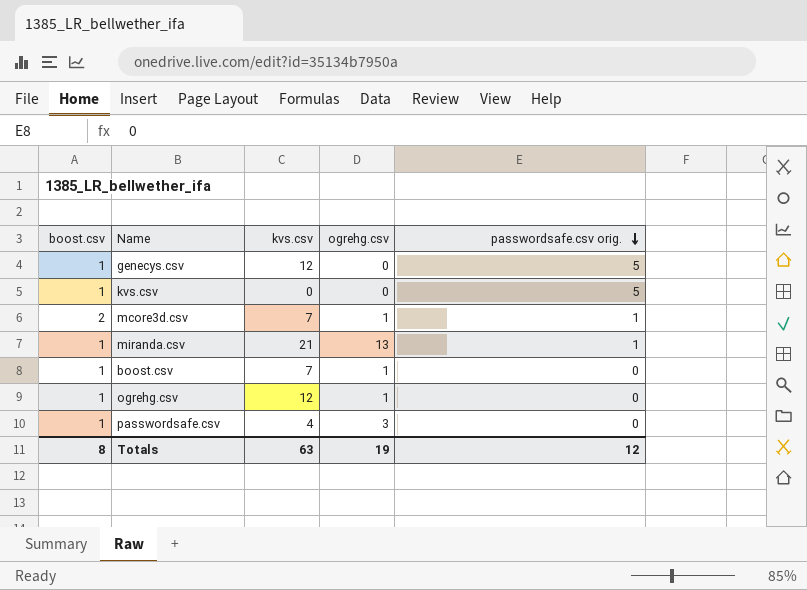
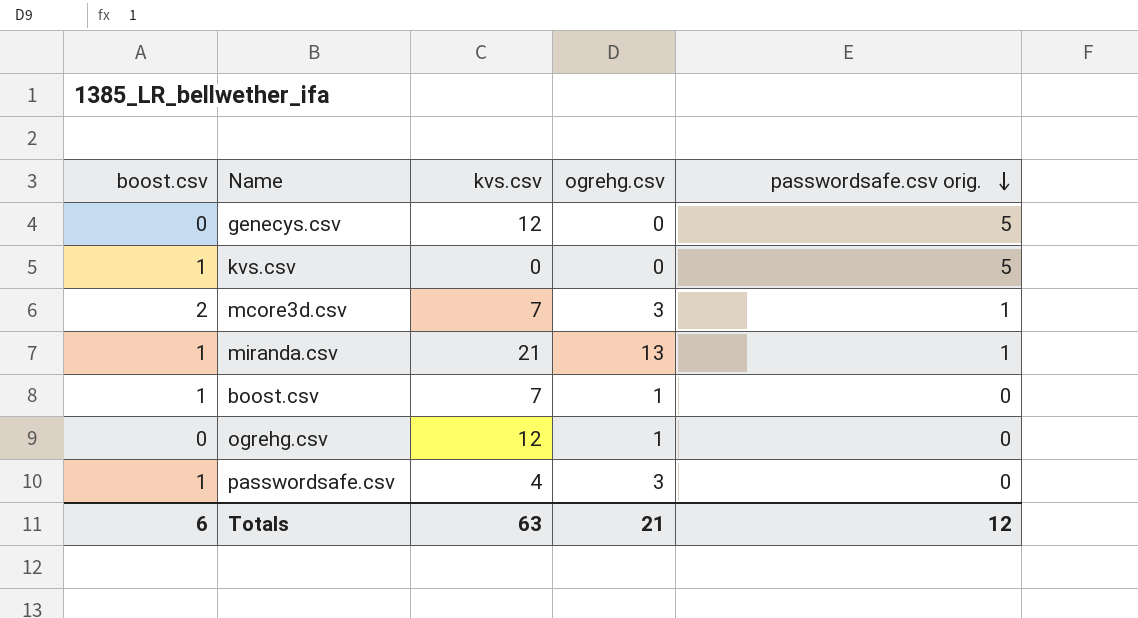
genecys.csv | boost.csv: 1 -> 0
mcore3d.csv | ogrehg.csv: 1 -> 3
ogrehg.csv | boost.csv: 1 -> 0
Totals | boost.csv: 8 -> 6
Totals | ogrehg.csv: 19 -> 21

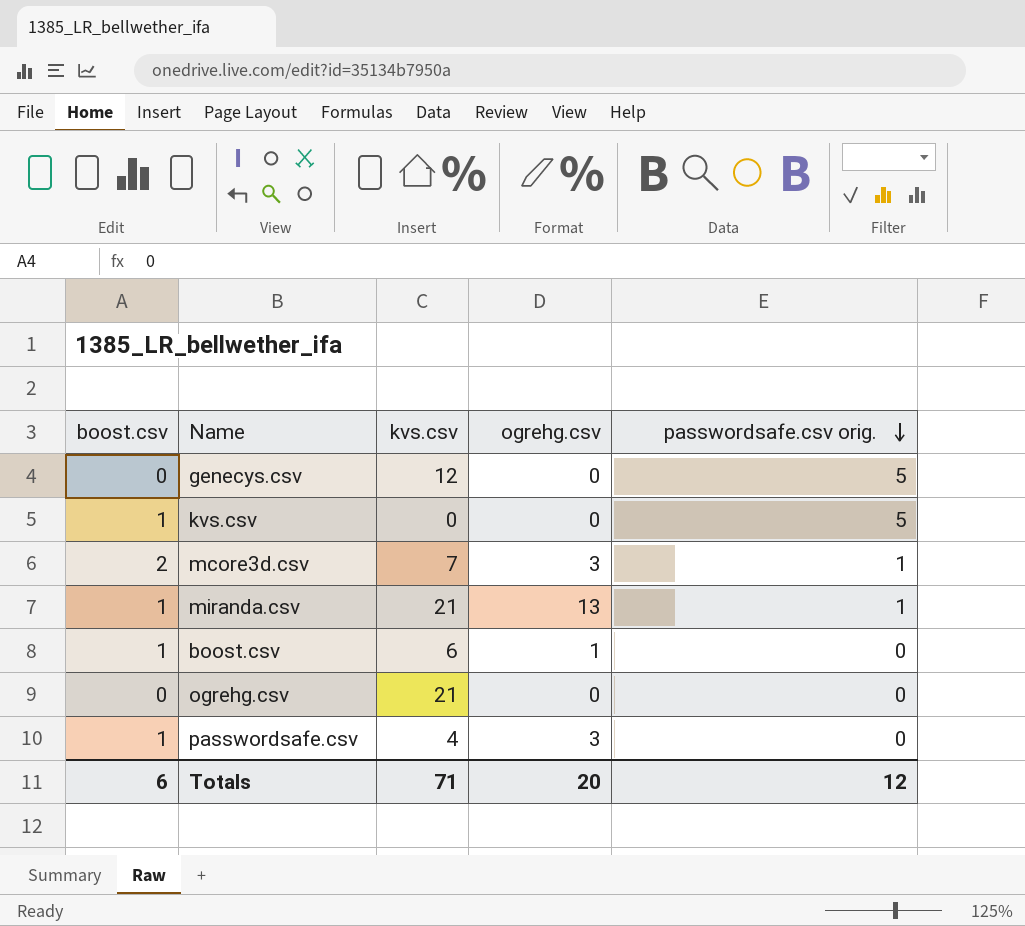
boost.csv | kvs.csv: 7 -> 6
ogrehg.csv | kvs.csv: 12 -> 21
ogrehg.csv | ogrehg.csv: 1 -> 0
Totals | kvs.csv: 63 -> 71
Totals | ogrehg.csv: 21 -> 20

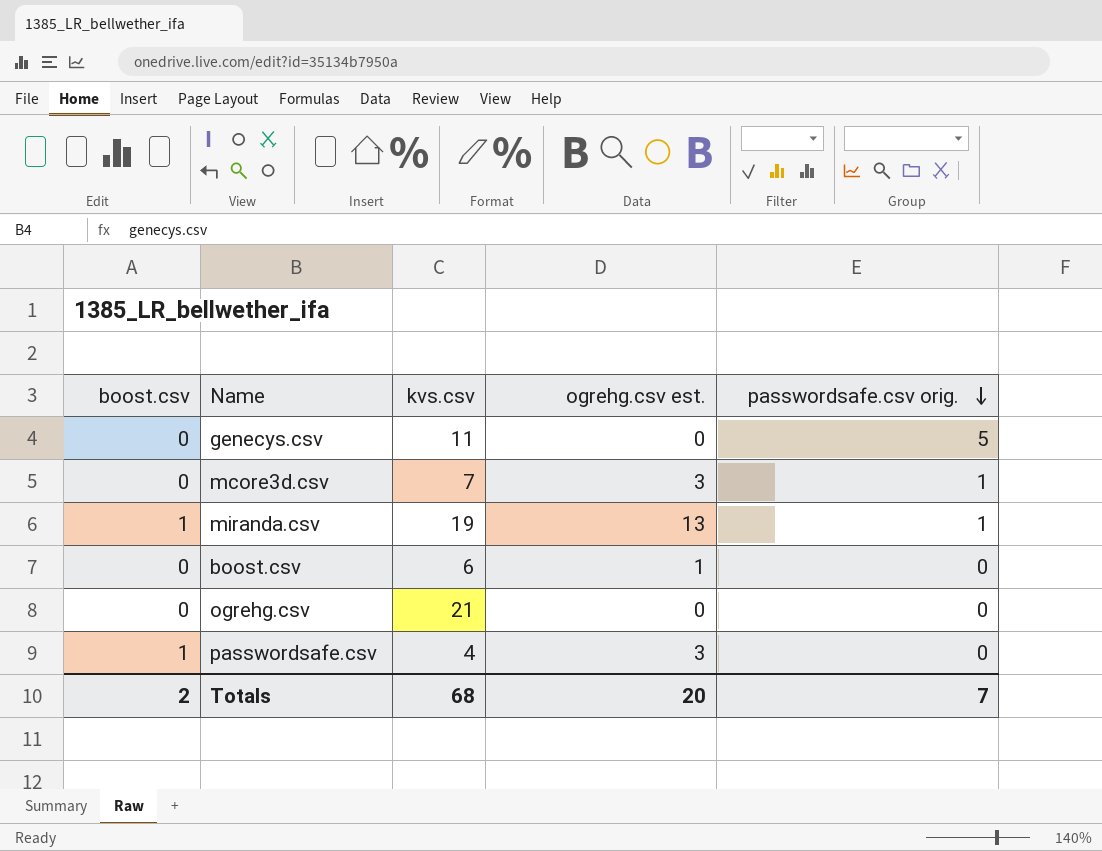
column name: ogrehg.csv -> ogrehg.csv est.
row kvs.csv: 1 | 0 | 0 | 5 -> none
genecys.csv | kvs.csv: 12 -> 11
mcore3d.csv | boost.csv: 2 -> 0
miranda.csv | kvs.csv: 21 -> 19
boost.csv | boost.csv: 1 -> 0
Totals | boost.csv: 6 -> 2
Totals | kvs.csv: 71 -> 68
Totals | passwordsafe.csv orig.: 12 -> 7

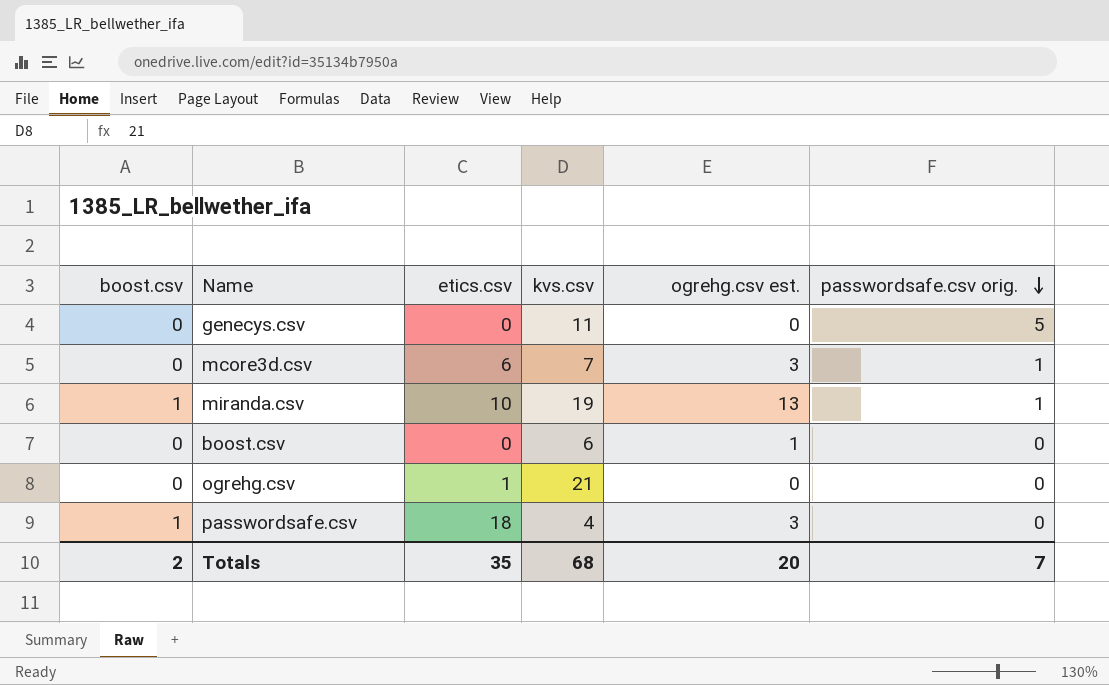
column etics.csv | position: none -> 3

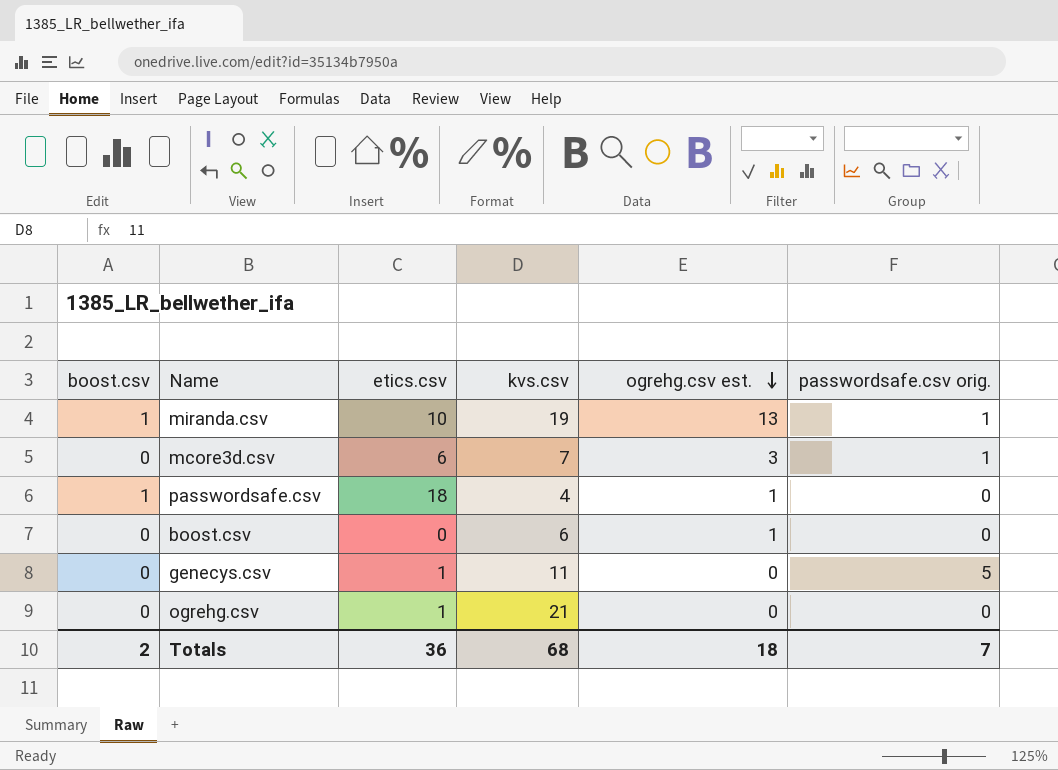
row order: passwordsafe.csv orig. descending -> ogrehg.csv est. descending
passwordsafe.csv | ogrehg.csv est.: 3 -> 1
genecys.csv | etics.csv: 0 -> 1
Totals | etics.csv: 35 -> 36
Totals | ogrehg.csv est.: 20 -> 18

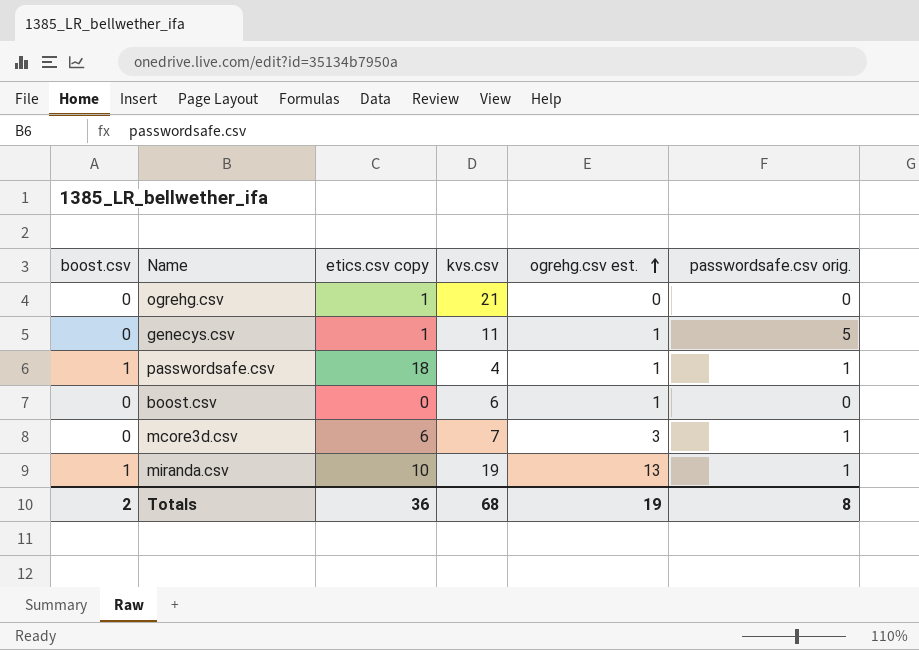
row order: ogrehg.csv est. descending -> ogrehg.csv est. ascending
column name: etics.csv -> etics.csv copy
genecys.csv | ogrehg.csv est.: 0 -> 1
passwordsafe.csv | passwordsafe.csv orig.: 0 -> 1
Totals | ogrehg.csv est.: 18 -> 19
Totals | passwordsafe.csv orig.: 7 -> 8

